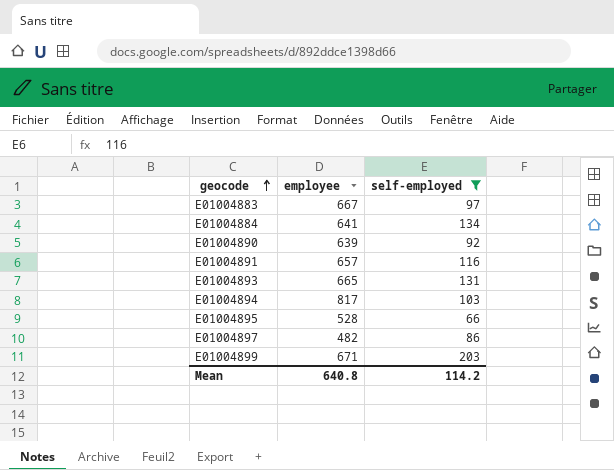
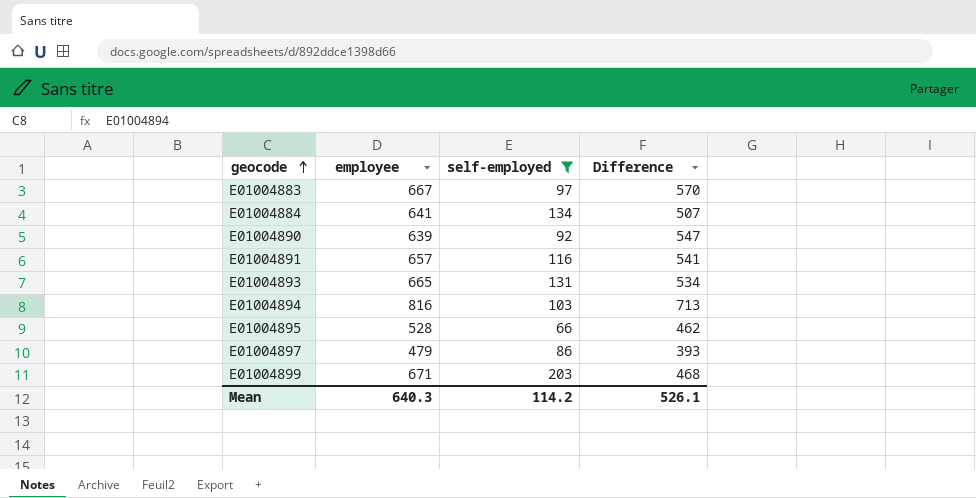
column Difference | formula: none -> [employee] - [self-employed]
E01004894 | employee: 817 -> 816
E01004897 | employee: 482 -> 479
Mean | employee: 640.8 -> 640.3

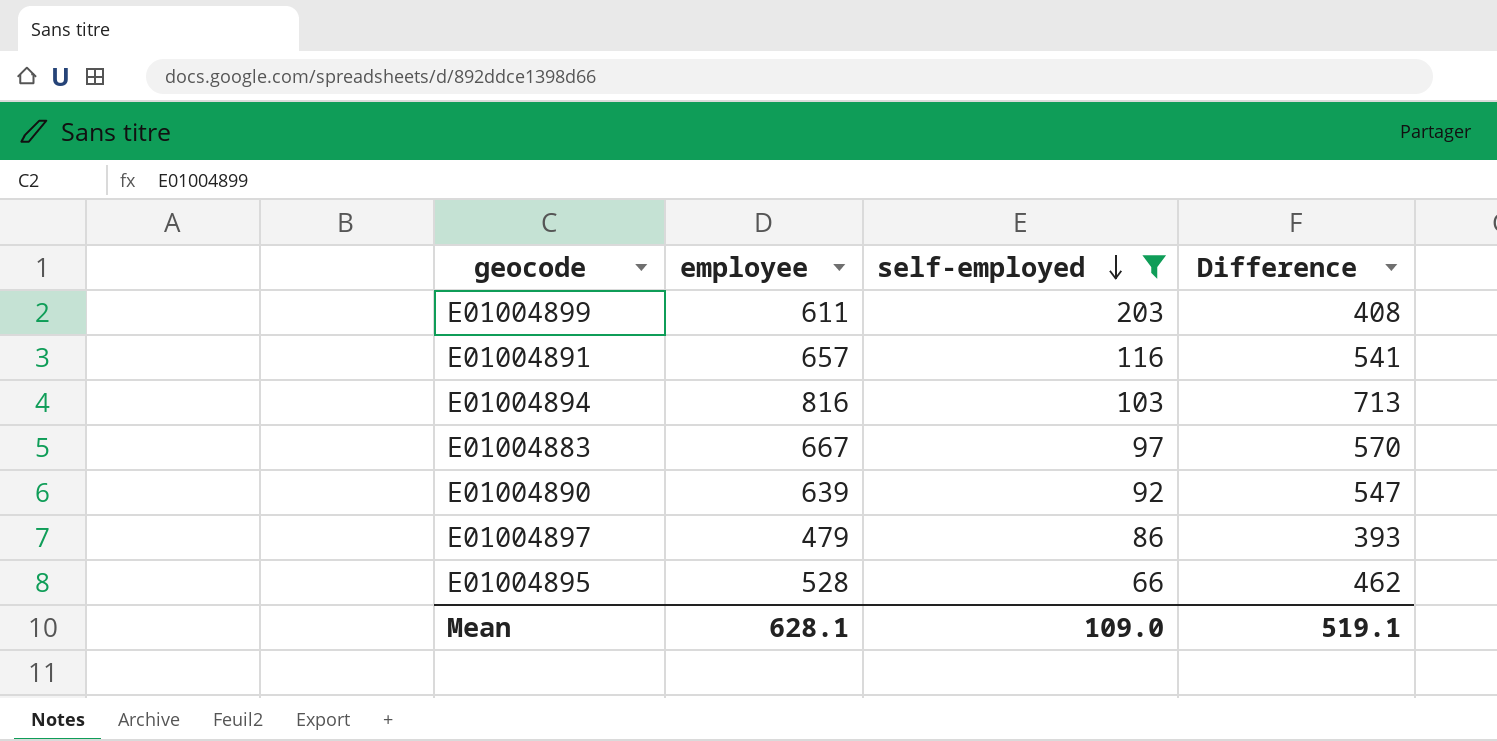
row order: geocode ascending -> self-employed descending
row E01004884: 641 | 134 | 507 -> none
row E01004893: 665 | 131 | 534 -> none
E01004899 | employee: 671 -> 611
E01004899 | Difference: 468 -> 408
Mean | employee: 640.3 -> 628.1
Mean | self-employed: 114.2 -> 109.0
Mean | Difference: 526.1 -> 519.1

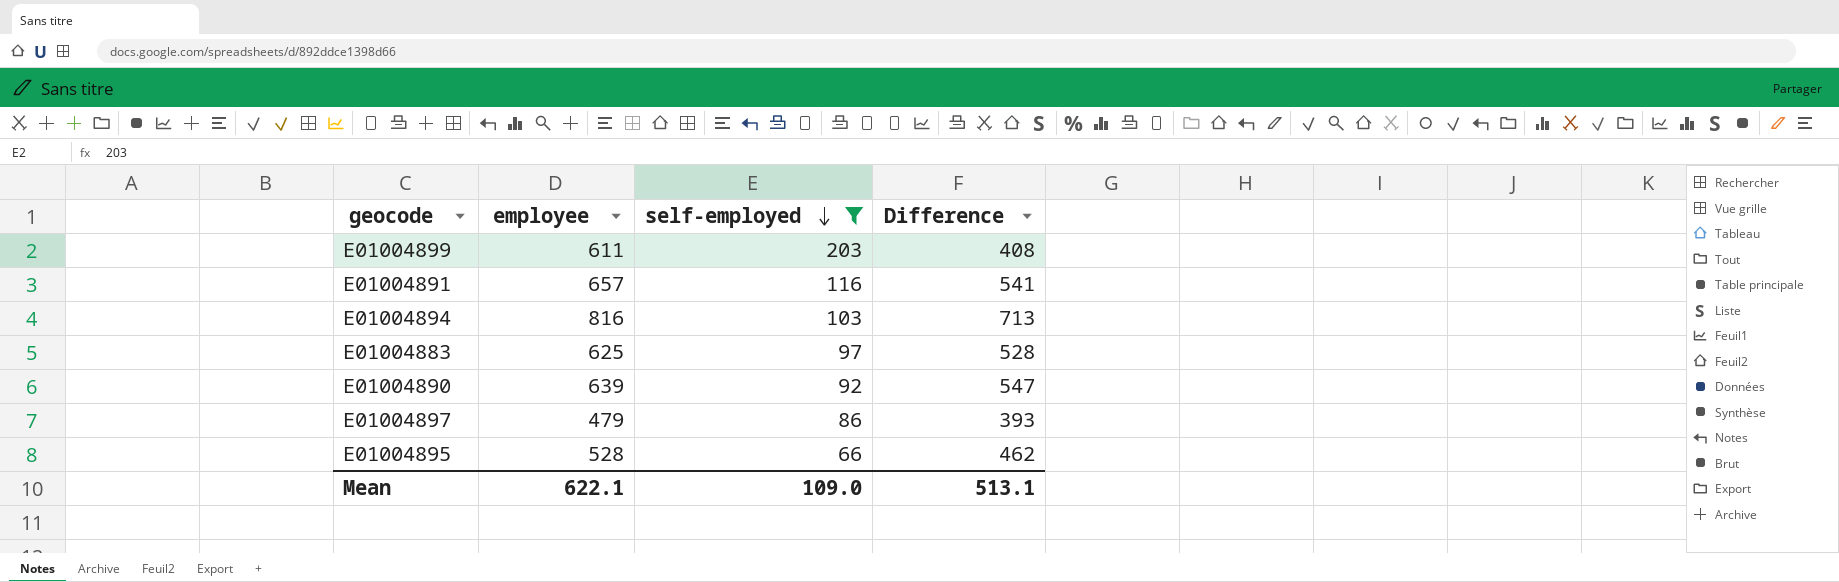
E01004883 | employee: 667 -> 625
E01004883 | Difference: 570 -> 528
Mean | employee: 628.1 -> 622.1
Mean | Difference: 519.1 -> 513.1

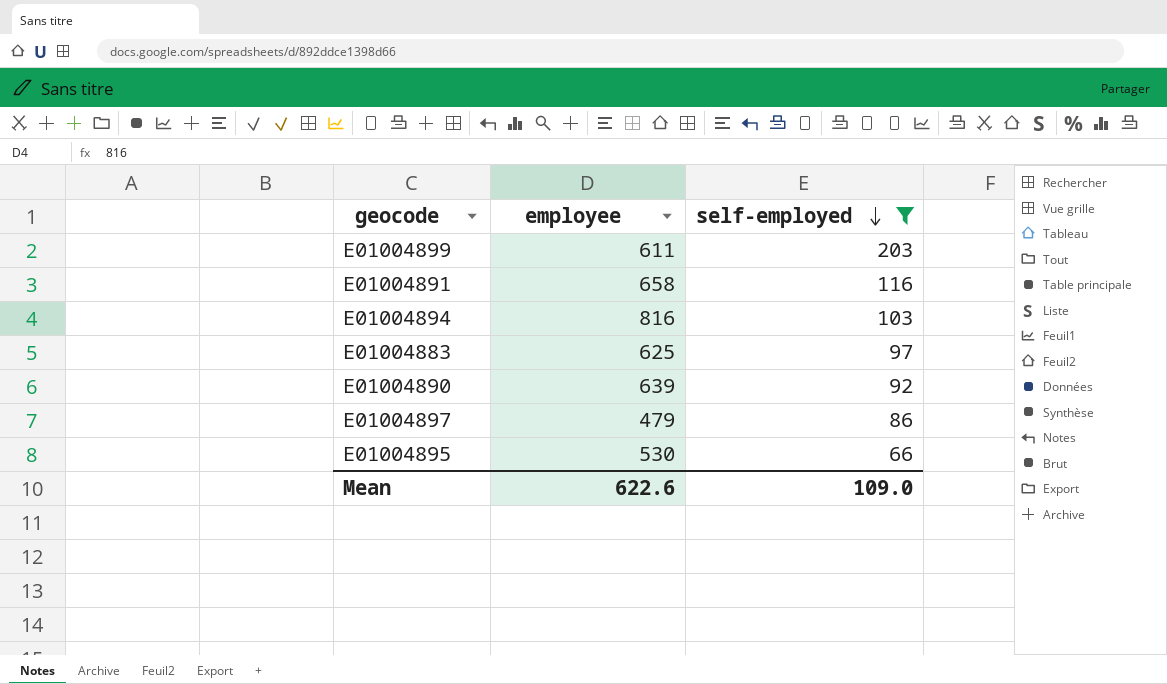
column Difference | formula: [employee] - [self-employed] -> none
E01004891 | employee: 657 -> 658
E01004895 | employee: 528 -> 530
Mean | employee: 622.1 -> 622.6

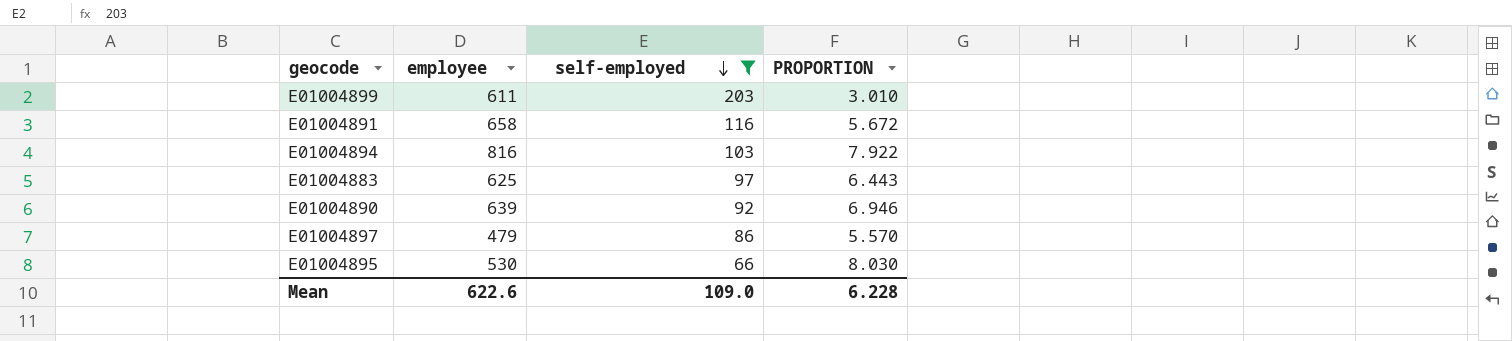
column PROPORTION | formula: none -> [employee] / [self-employed]

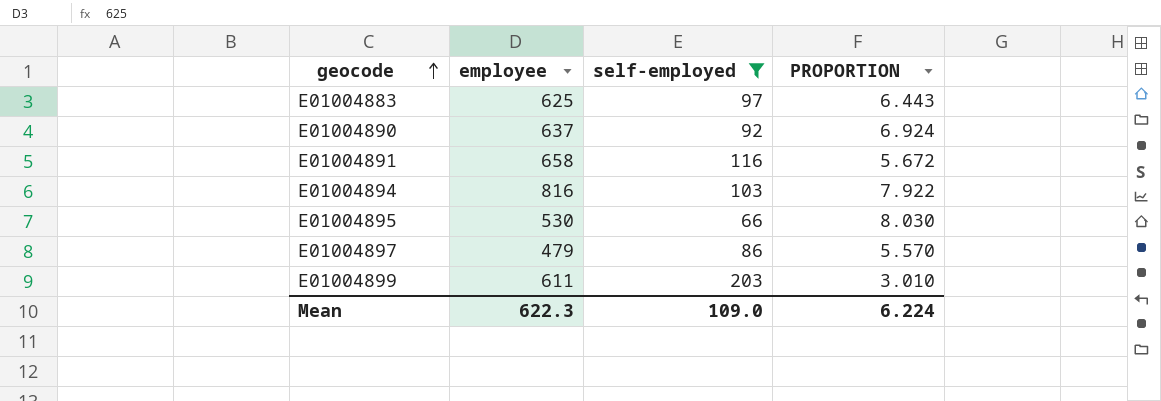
row order: self-employed descending -> geocode ascending
E01004890 | employee: 639 -> 637
E01004890 | PROPORTION: 6.946 -> 6.924
Mean | employee: 622.6 -> 622.3
Mean | PROPORTION: 6.228 -> 6.224

